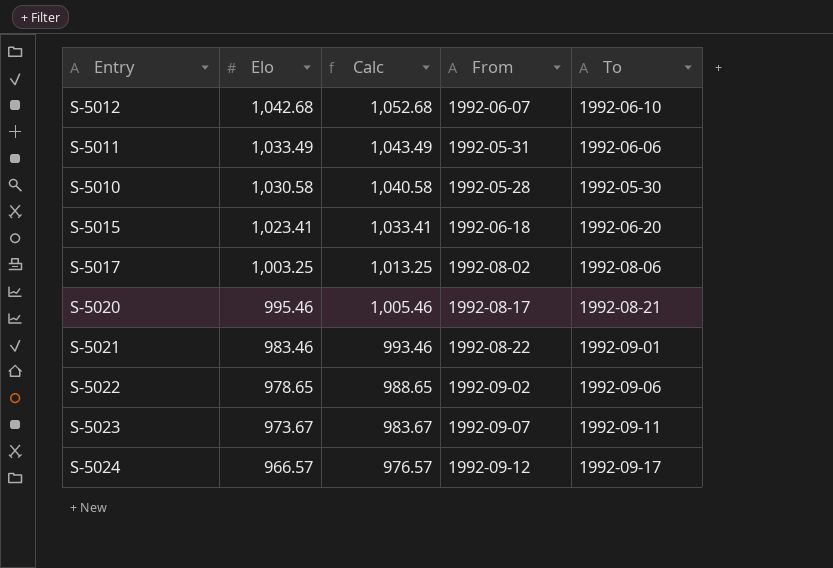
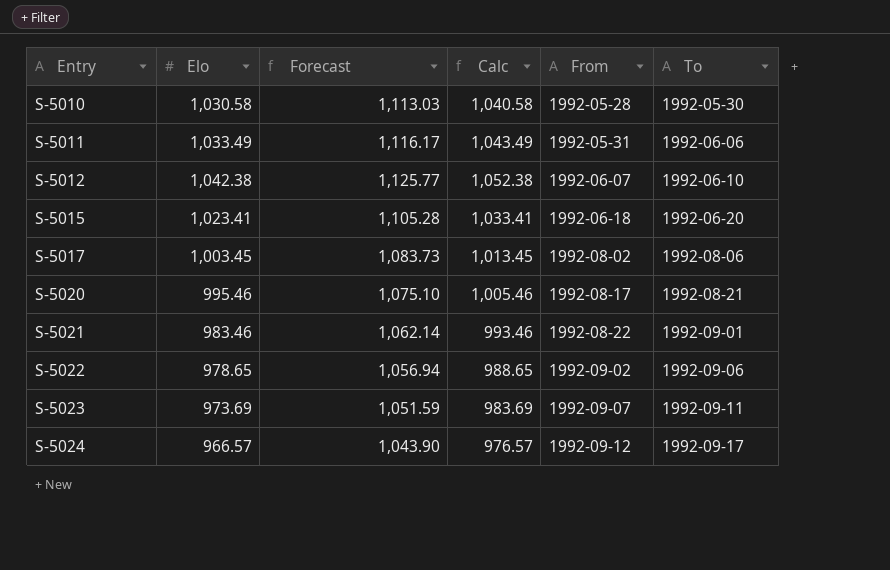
row order: Elo descending -> Entry ascending
column Forecast | formula: none -> [Elo] * 1.08
S-5012 | Elo: 1,042.68 -> 1,042.38
S-5012 | Calc: 1,052.68 -> 1,052.38
S-5017 | Elo: 1,003.25 -> 1,003.45
S-5017 | Calc: 1,013.25 -> 1,013.45
S-5023 | Elo: 973.67 -> 973.69
S-5023 | Calc: 983.67 -> 983.69

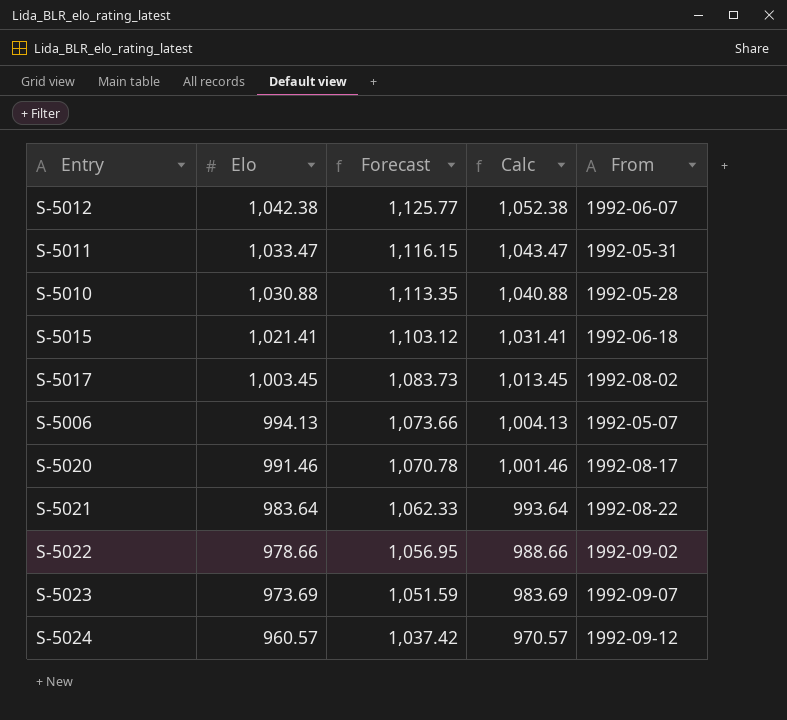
row order: Entry ascending -> Elo descending
column To | position: 6 -> none
S-5011 | Elo: 1,033.49 -> 1,033.47
S-5011 | Forecast: 1,116.17 -> 1,116.15
S-5011 | Calc: 1,043.49 -> 1,043.47
S-5010 | Elo: 1,030.58 -> 1,030.88
S-5010 | Forecast: 1,113.03 -> 1,113.35
S-5010 | Calc: 1,040.58 -> 1,040.88
S-5015 | Elo: 1,023.41 -> 1,021.41
S-5015 | Forecast: 1,105.28 -> 1,103.12
S-5015 | Calc: 1,033.41 -> 1,031.41
row S-5006: none -> 994.13 | 1,073.66 | 1,004.13 | 1992-05-07
S-5020 | Elo: 995.46 -> 991.46
S-5020 | Forecast: 1,075.10 -> 1,070.78
S-5020 | Calc: 1,005.46 -> 1,001.46
S-5021 | Elo: 983.46 -> 983.64
S-5021 | Forecast: 1,062.14 -> 1,062.33
S-5021 | Calc: 993.46 -> 993.64
S-5022 | Elo: 978.65 -> 978.66
S-5022 | Forecast: 1,056.94 -> 1,056.95
S-5022 | Calc: 988.65 -> 988.66
S-5024 | Elo: 966.57 -> 960.57
S-5024 | Forecast: 1,043.90 -> 1,037.42
S-5024 | Calc: 976.57 -> 970.57

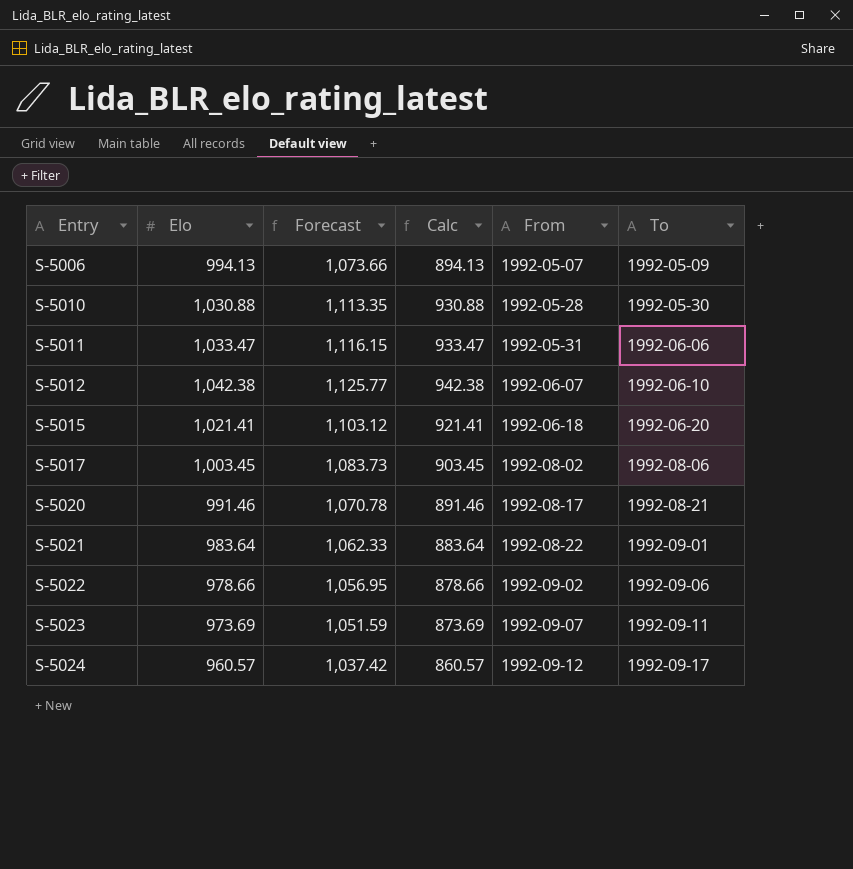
row order: Elo descending -> Entry ascending
column Calc | formula: [Elo] + 10 -> [Elo] - 100
column To | position: none -> 6

